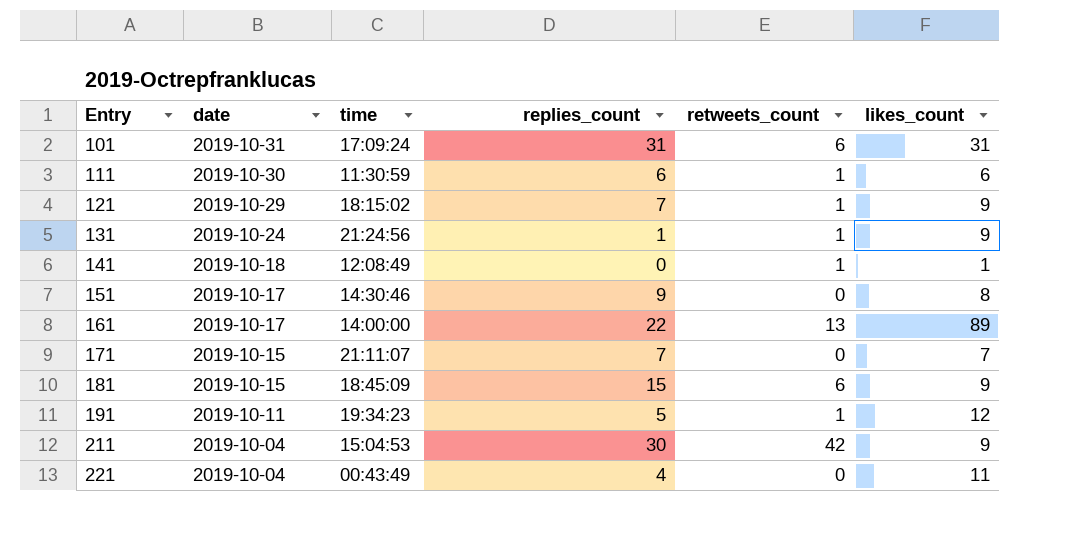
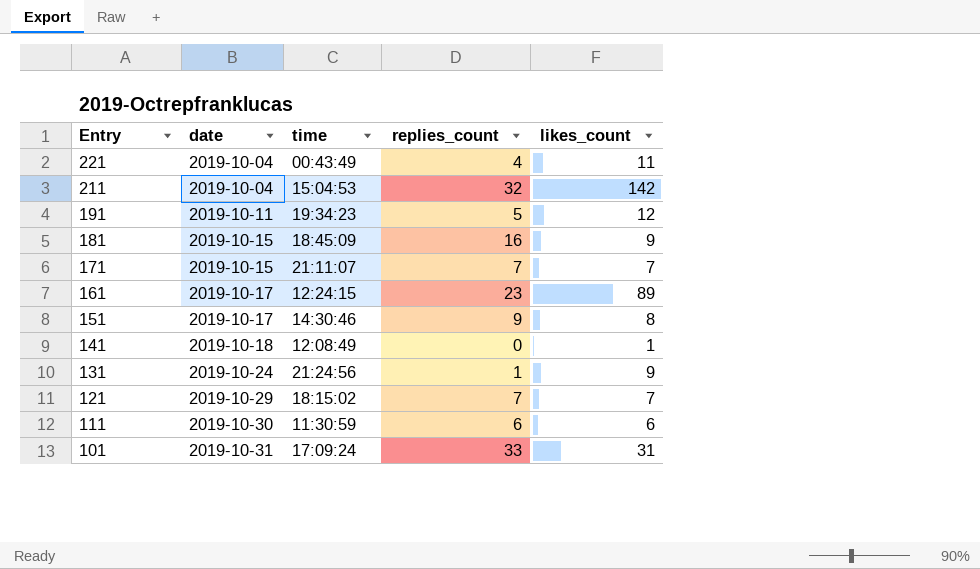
row order: Entry ascending -> Entry descending
column retweets_count | position: 5 -> none
211 | replies_count: 30 -> 32
211 | likes_count: 9 -> 142
181 | replies_count: 15 -> 16
161 | time: 14:00:00 -> 12:24:15
161 | replies_count: 22 -> 23
121 | likes_count: 9 -> 7
101 | replies_count: 31 -> 33

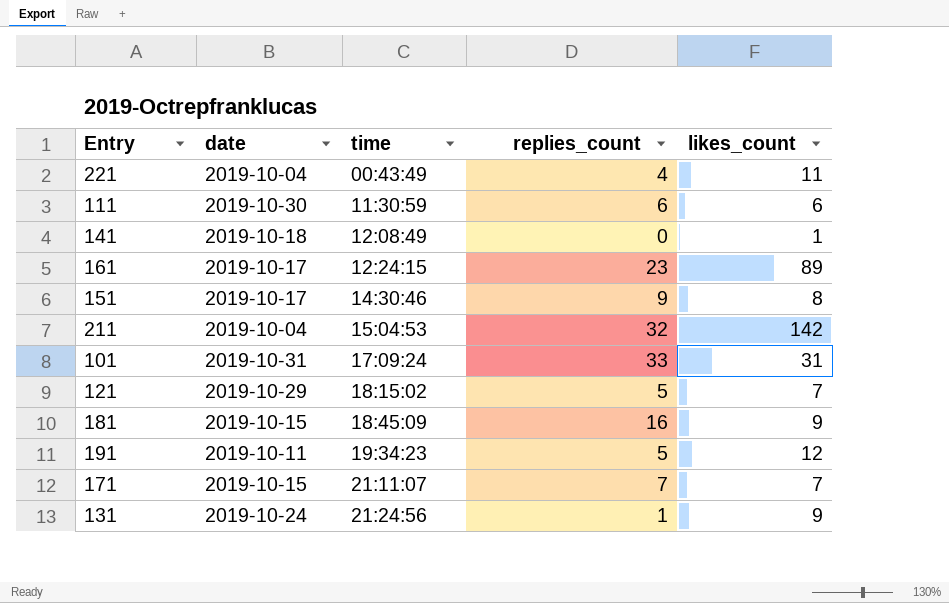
row order: Entry descending -> time ascending
121 | replies_count: 7 -> 5

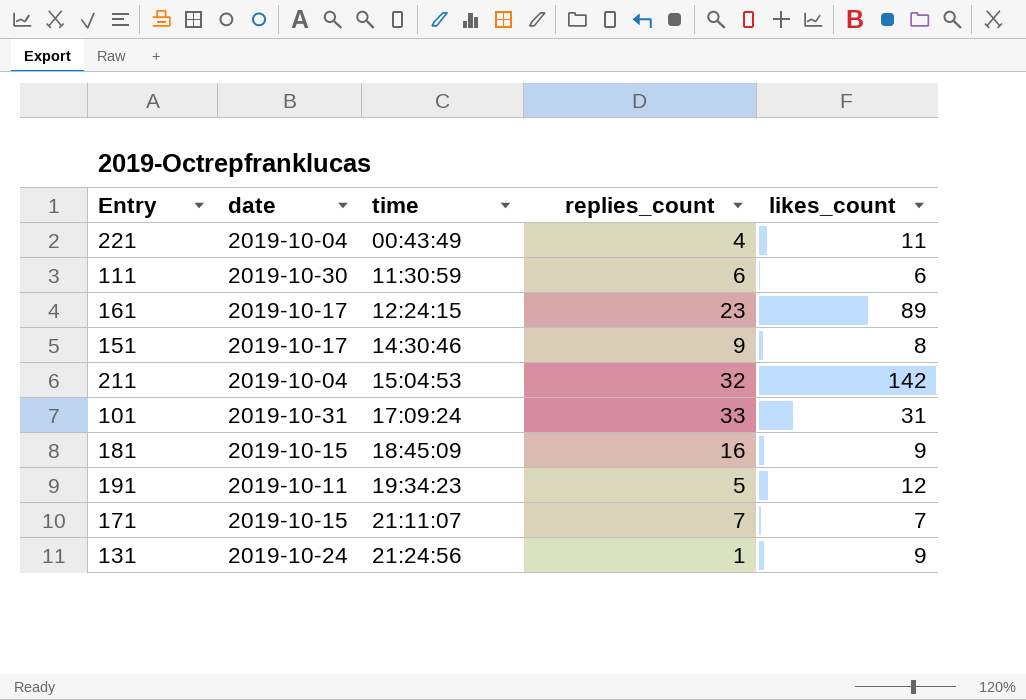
row 141: 2019-10-18 | 12:08:49 | 0 | 1 -> none
row 121: 2019-10-29 | 18:15:02 | 5 | 7 -> none

